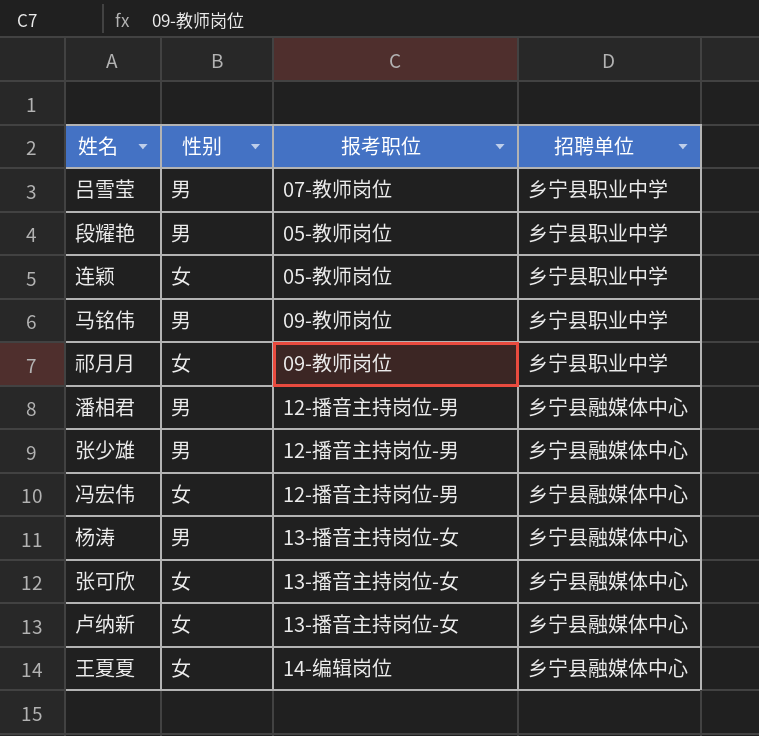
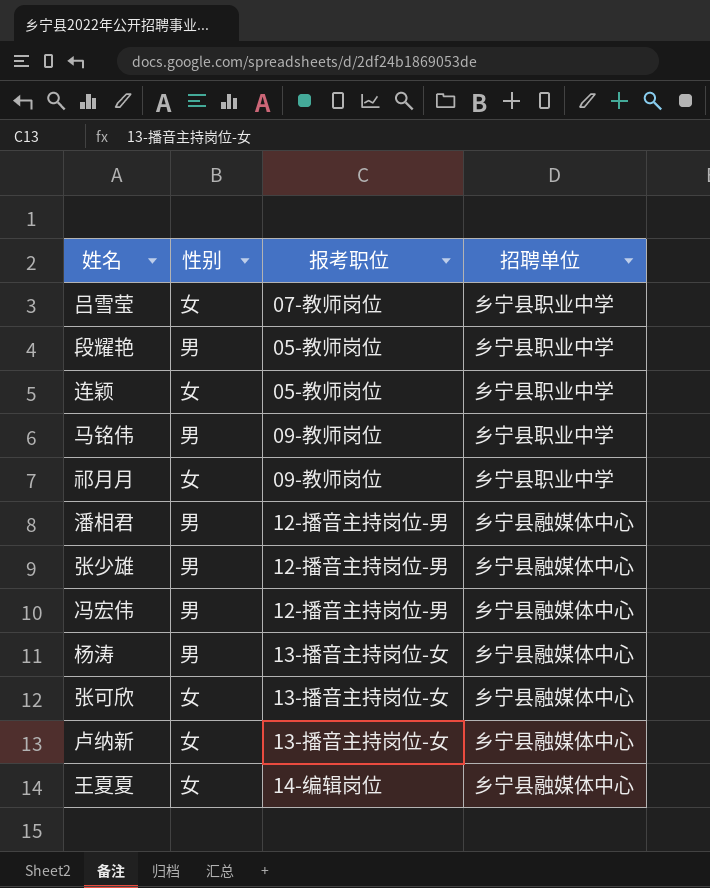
吕雪莹 | 性别: 男 -> 女
冯宏伟 | 性别: 女 -> 男

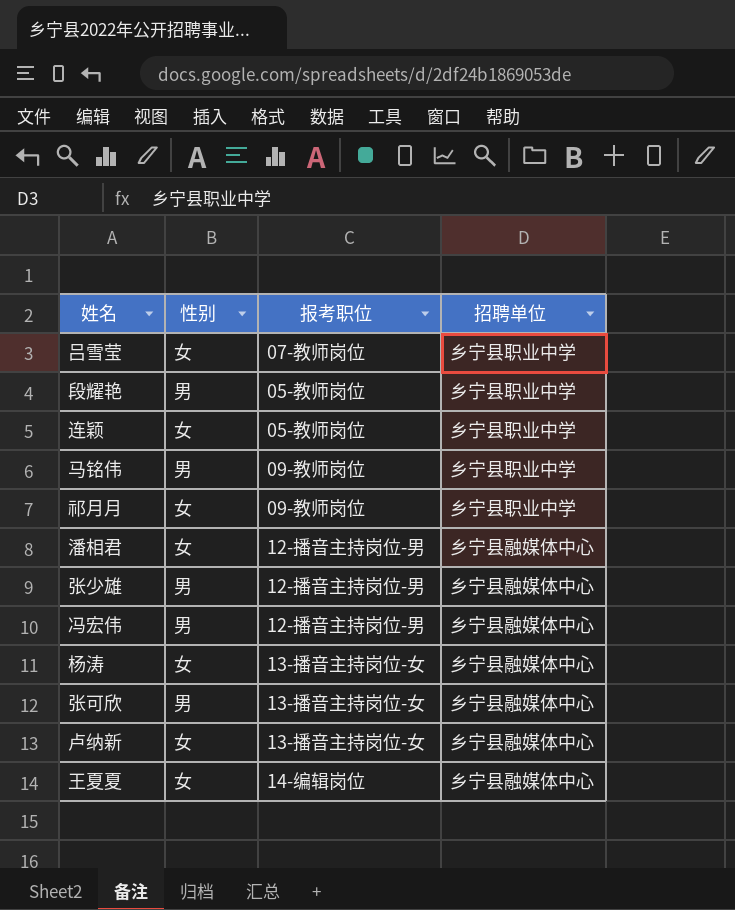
潘相君 | 性别: 男 -> 女
杨涛 | 性别: 男 -> 女
张可欣 | 性别: 女 -> 男

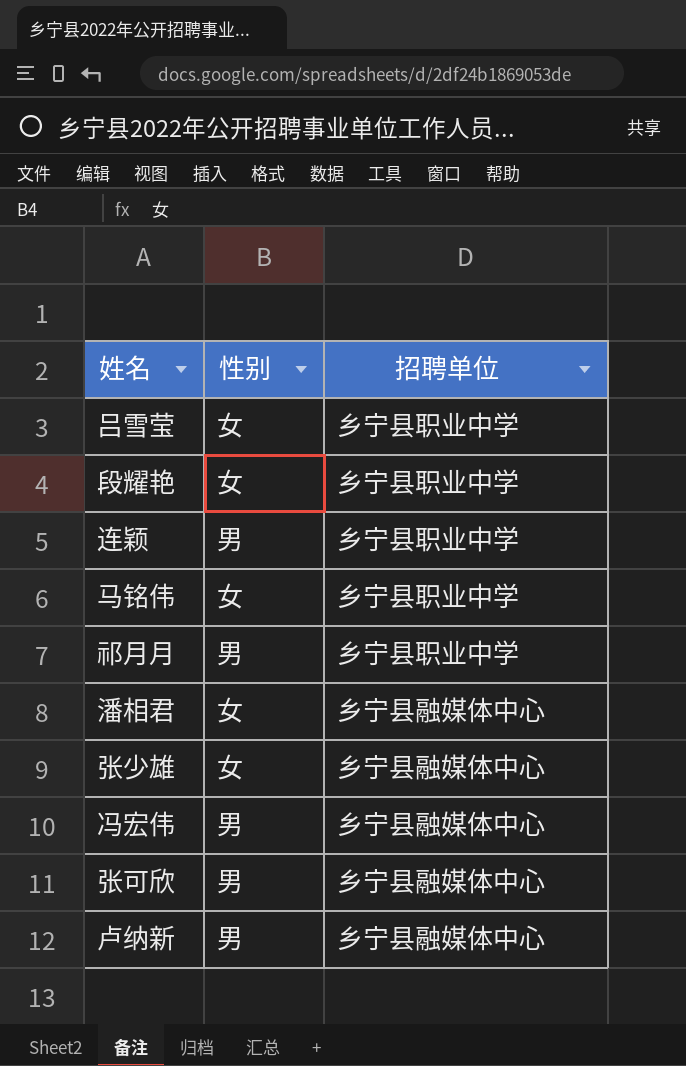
column 报考职位 | position: 3 -> none
row 杨涛: 女 | 13-播音主持岗位-女 | 乡宁县融媒体中心 -> none
row 王夏夏: 女 | 14-编辑岗位 | 乡宁县融媒体中心 -> none
段耀艳 | 性别: 男 -> 女
连颖 | 性别: 女 -> 男
马铭伟 | 性别: 男 -> 女
祁月月 | 性别: 女 -> 男
张少雄 | 性别: 男 -> 女
卢纳新 | 性别: 女 -> 男

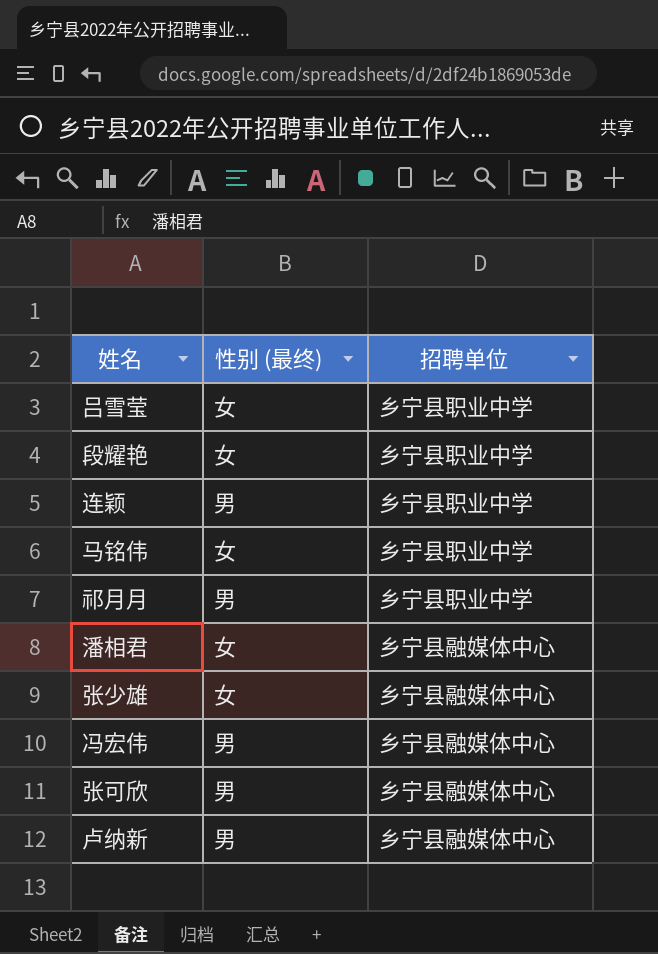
column name: 性别 -> 性别 (最终)

